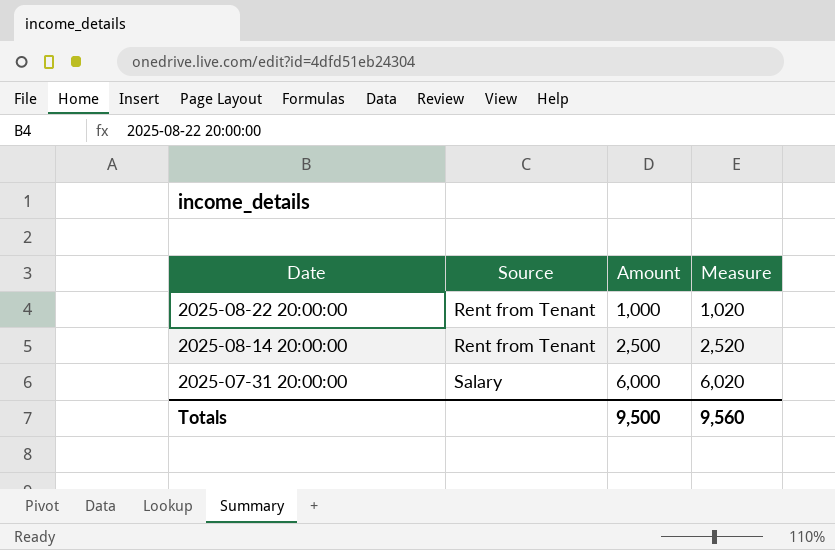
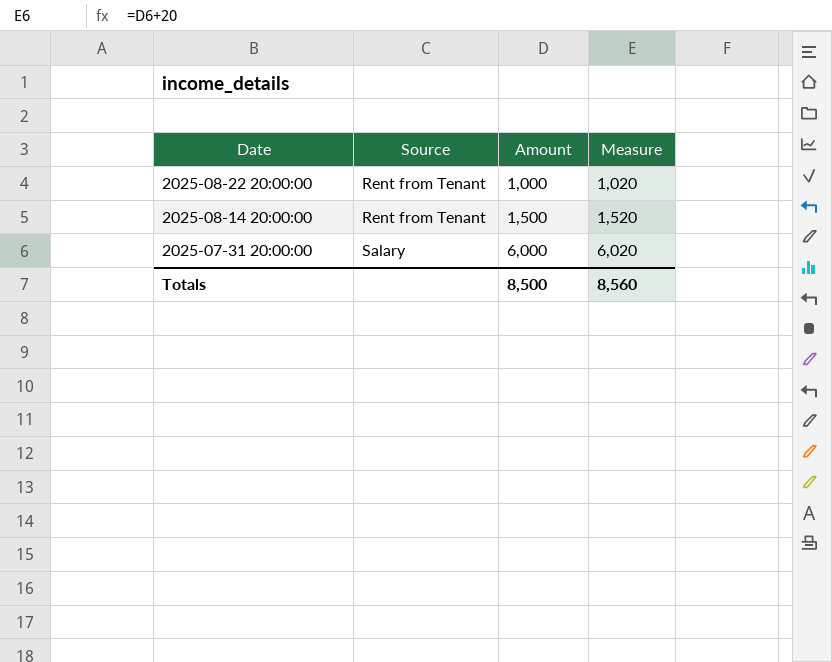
2025-08-14 20:00:00 | Amount: 2,500 -> 1,500
2025-08-14 20:00:00 | Measure: 2,520 -> 1,520
Totals | Amount: 9,500 -> 8,500
Totals | Measure: 9,560 -> 8,560

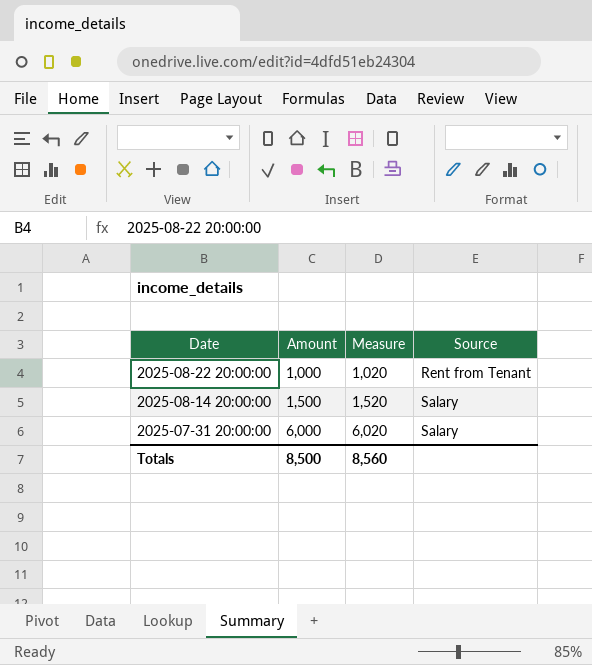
column Source | position: 2 -> 4
2025-08-14 20:00:00 | Source: Rent from Tenant -> Salary

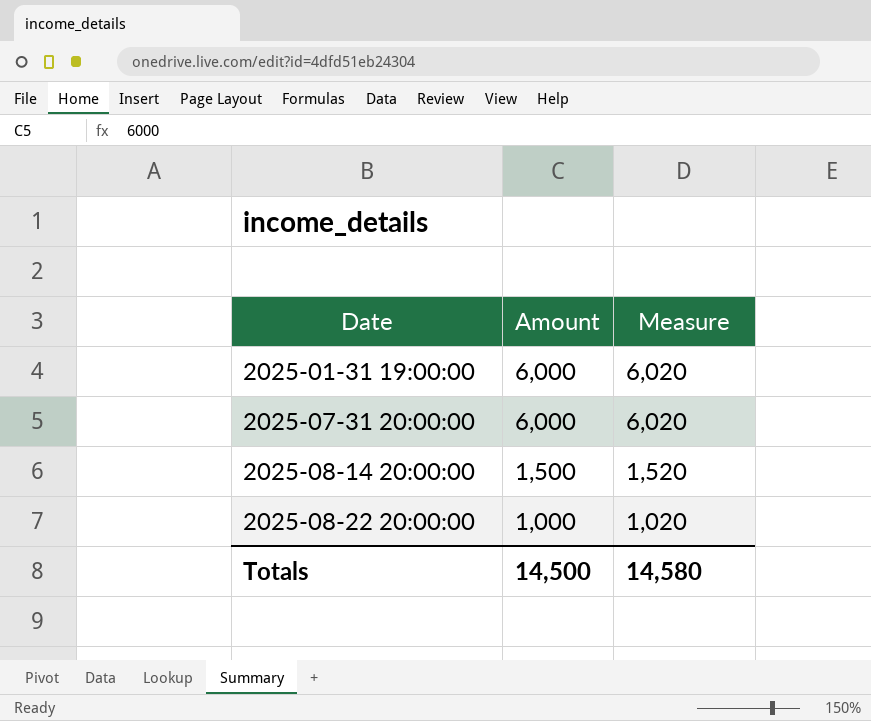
row order: Date descending -> Date ascending
column Source | position: 4 -> none
row 2025-01-31 19:00:00: none -> 6,000 | 6,020
Totals | Amount: 8,500 -> 14,500
Totals | Measure: 8,560 -> 14,580

